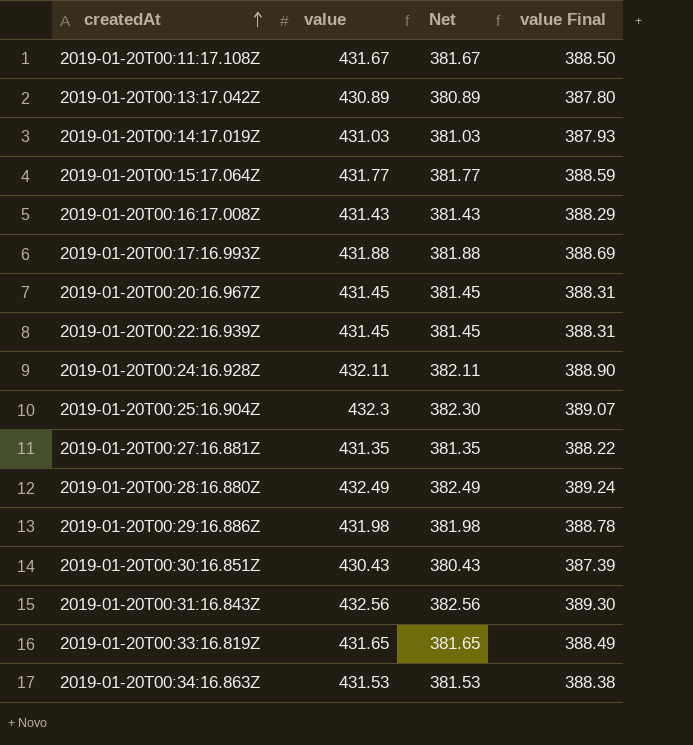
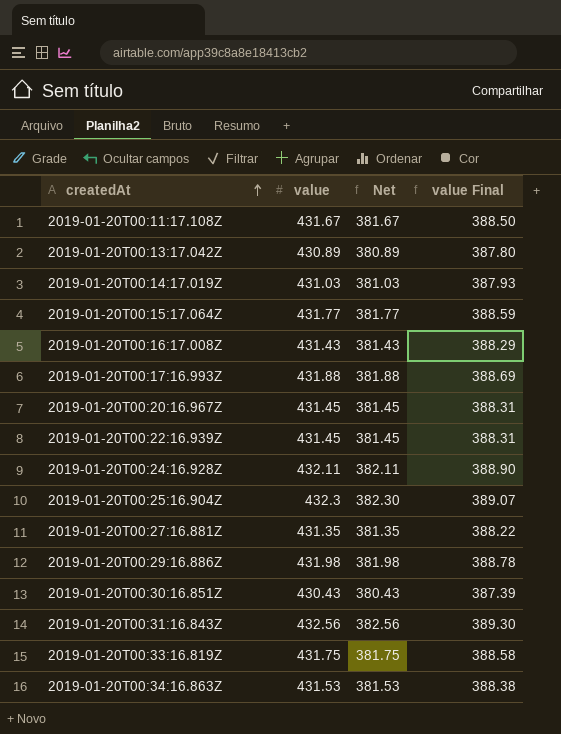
row 2019-01-20T00:28:16.880Z: 432.49 | 382.49 | 389.24 -> none
2019-01-20T00:33:16.819Z | value: 431.65 -> 431.75
2019-01-20T00:33:16.819Z | Net: 381.65 -> 381.75
2019-01-20T00:33:16.819Z | value Final: 388.49 -> 388.58

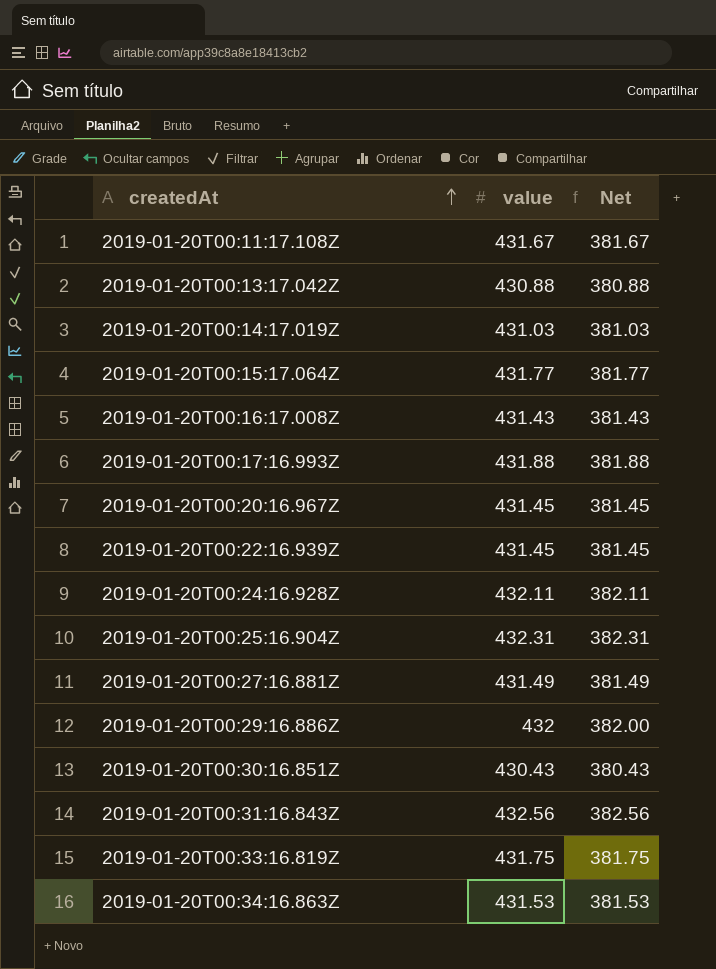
column value Final | formula: [value] * 0.9 -> none
2019-01-20T00:13:17.042Z | value: 430.89 -> 430.88
2019-01-20T00:13:17.042Z | Net: 380.89 -> 380.88
2019-01-20T00:25:16.904Z | value: 432.3 -> 432.31
2019-01-20T00:25:16.904Z | Net: 382.30 -> 382.31
2019-01-20T00:27:16.881Z | value: 431.35 -> 431.49
2019-01-20T00:27:16.881Z | Net: 381.35 -> 381.49
2019-01-20T00:29:16.886Z | value: 431.98 -> 432
2019-01-20T00:29:16.886Z | Net: 381.98 -> 382.00

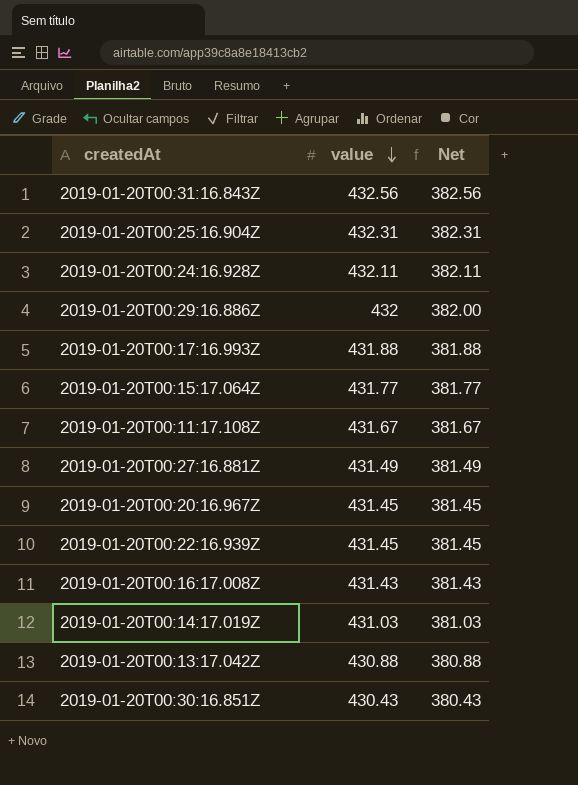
row order: createdAt ascending -> value descending
row 2019-01-20T00:33:16.819Z: 431.75 | 381.75 -> none
row 2019-01-20T00:34:16.863Z: 431.53 | 381.53 -> none

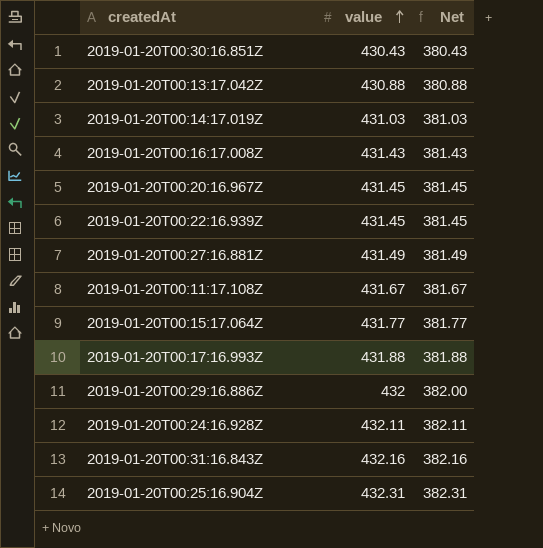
row order: value descending -> value ascending
2019-01-20T00:31:16.843Z | value: 432.56 -> 432.16
2019-01-20T00:31:16.843Z | Net: 382.56 -> 382.16

